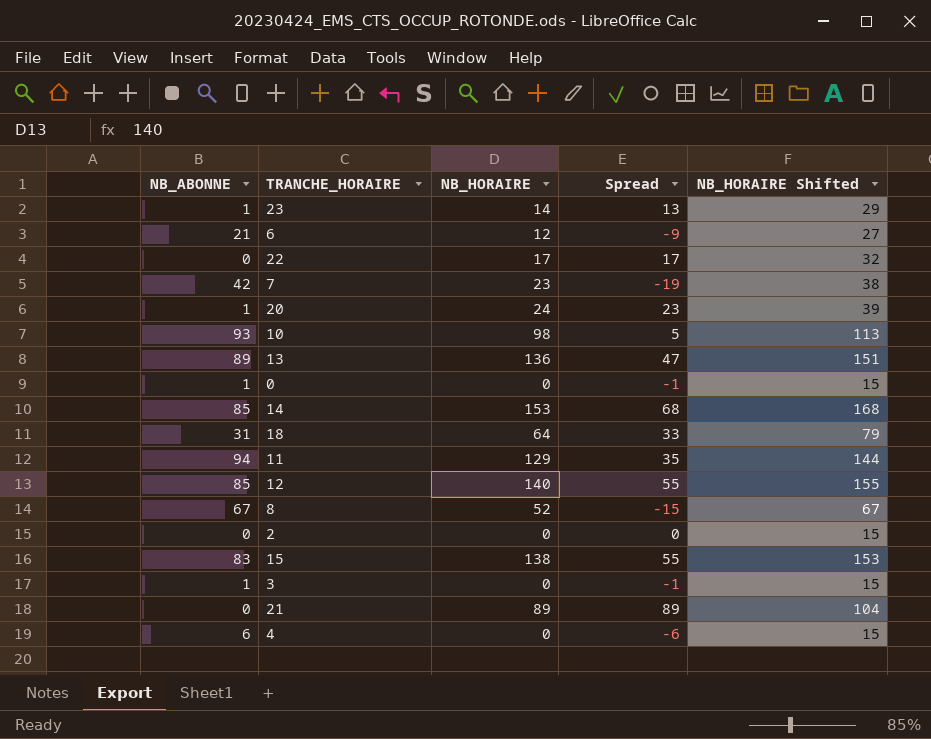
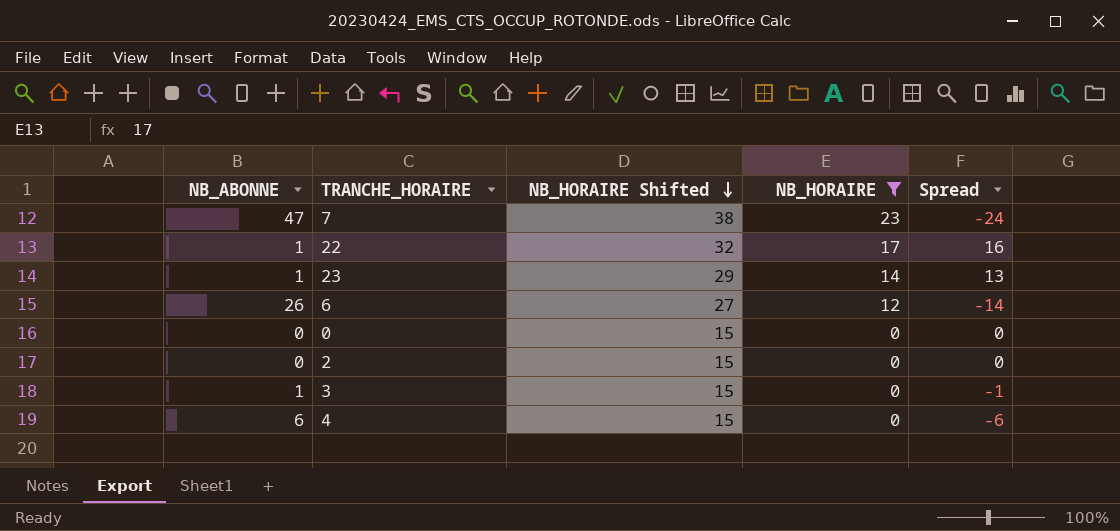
filter: none -> NB_HORAIRE <= 23
row order: none -> NB_HORAIRE Shifted descending
column NB_HORAIRE Shifted | position: 5 -> 3
7 | NB_ABONNE: 42 -> 47
7 | Spread: -19 -> -24
22 | NB_ABONNE: 0 -> 1
22 | Spread: 17 -> 16
6 | NB_ABONNE: 21 -> 26
6 | Spread: -9 -> -14
0 | NB_ABONNE: 1 -> 0
0 | Spread: -1 -> 0

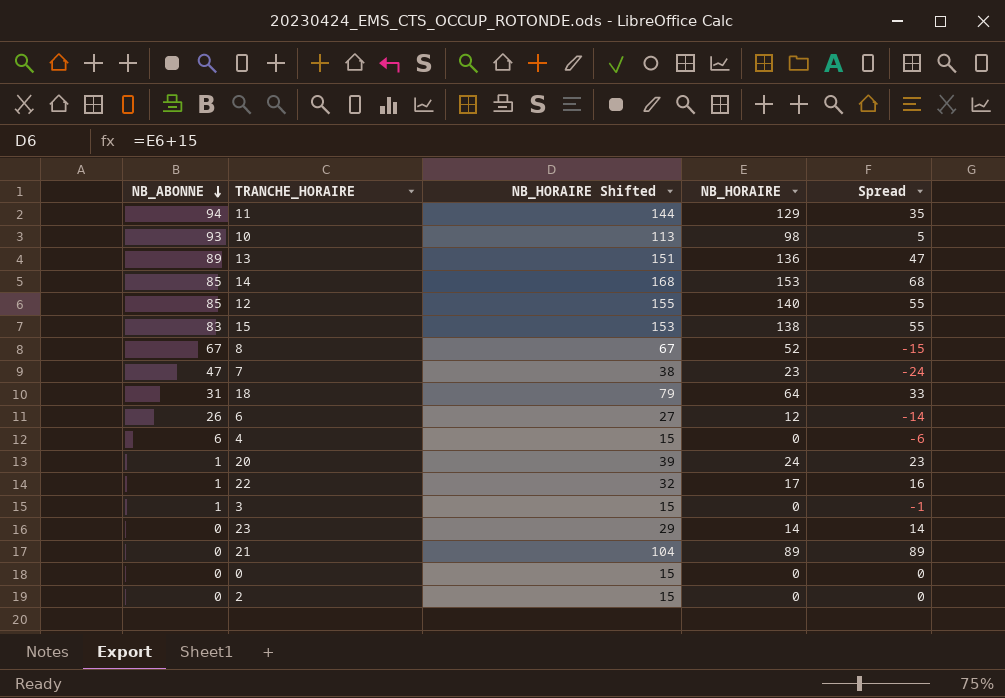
filter: NB_HORAIRE <= 23 -> none
row order: NB_HORAIRE Shifted descending -> NB_ABONNE descending
23 | NB_ABONNE: 1 -> 0
23 | Spread: 13 -> 14

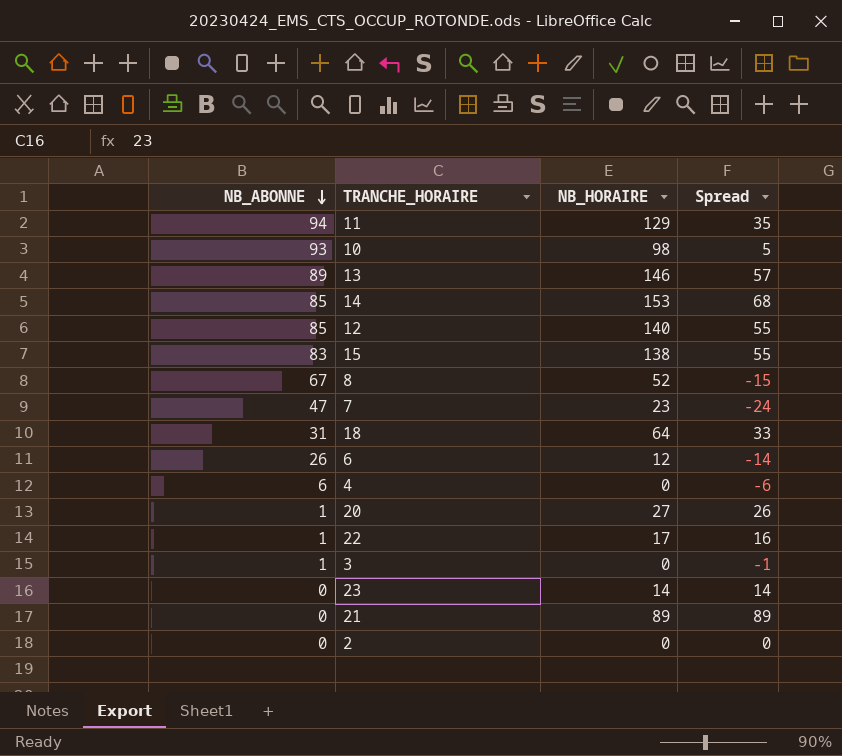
column NB_HORAIRE Shifted | formula: [NB_HORAIRE] + 15 -> none
row 0: 0 | 15 | 0 | 0 -> none
13 | NB_HORAIRE: 136 -> 146
13 | Spread: 47 -> 57
20 | NB_HORAIRE: 24 -> 27
20 | Spread: 23 -> 26

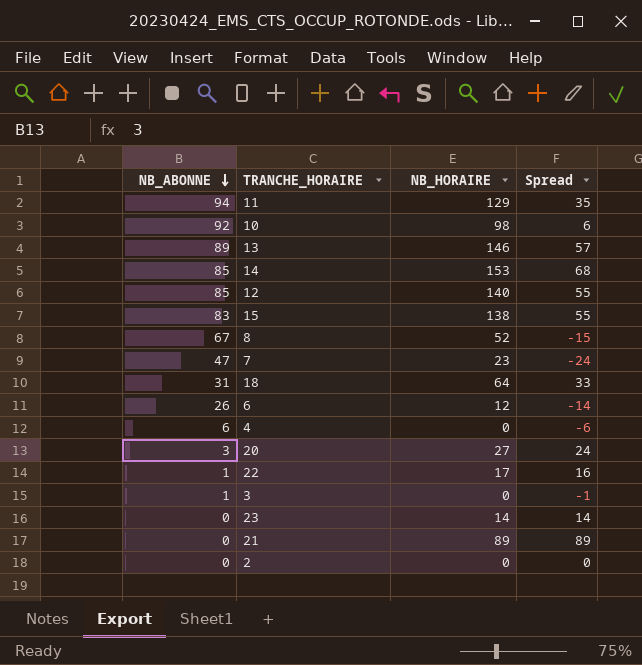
10 | NB_ABONNE: 93 -> 92
10 | Spread: 5 -> 6
20 | NB_ABONNE: 1 -> 3
20 | Spread: 26 -> 24

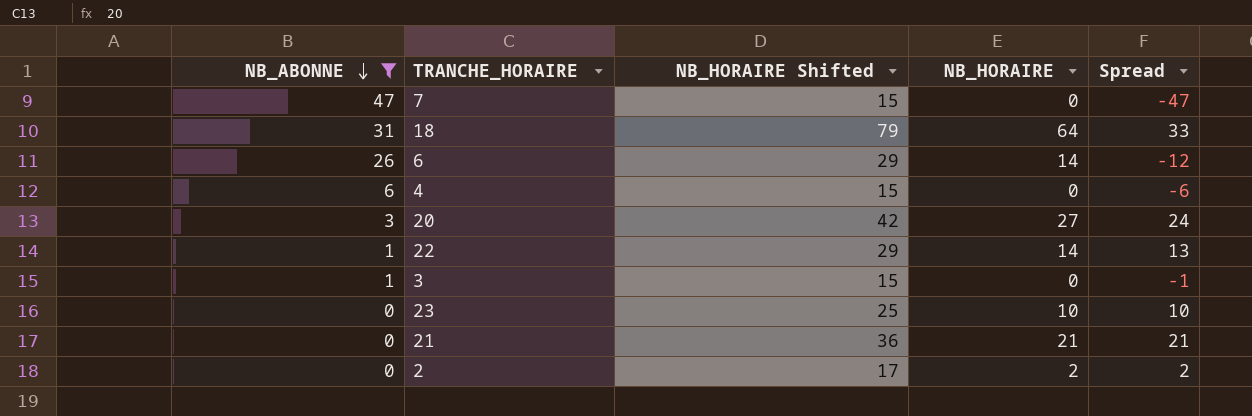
filter: none -> NB_ABONNE <= 47
column NB_HORAIRE Shifted | formula: none -> [NB_HORAIRE] + 15
7 | NB_HORAIRE: 23 -> 0
7 | Spread: -24 -> -47
6 | NB_HORAIRE: 12 -> 14
6 | Spread: -14 -> -12
22 | NB_HORAIRE: 17 -> 14
22 | Spread: 16 -> 13
23 | NB_HORAIRE: 14 -> 10
23 | Spread: 14 -> 10
21 | NB_HORAIRE: 89 -> 21
21 | Spread: 89 -> 21
2 | NB_HORAIRE: 0 -> 2
2 | Spread: 0 -> 2

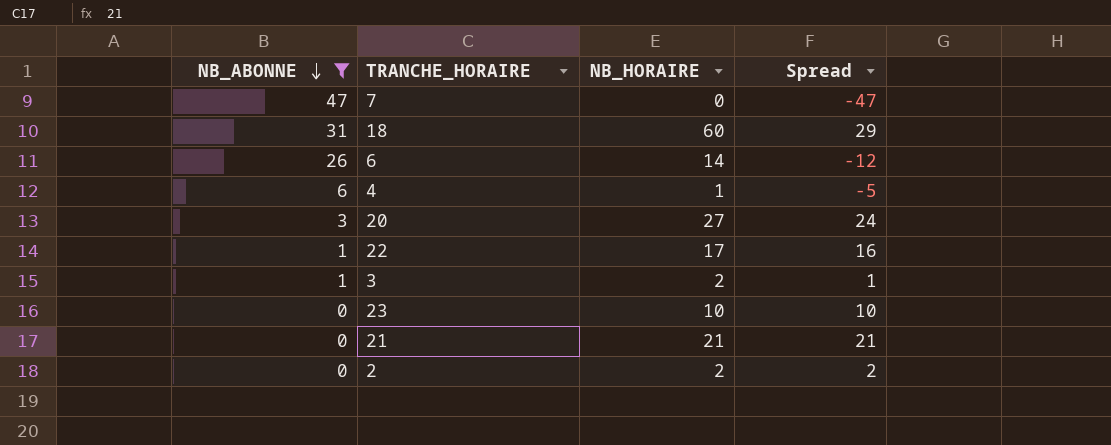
column NB_HORAIRE Shifted | formula: [NB_HORAIRE] + 15 -> none
18 | NB_HORAIRE: 64 -> 60
18 | Spread: 33 -> 29
4 | NB_HORAIRE: 0 -> 1
4 | Spread: -6 -> -5
22 | NB_HORAIRE: 14 -> 17
22 | Spread: 13 -> 16
3 | NB_HORAIRE: 0 -> 2
3 | Spread: -1 -> 1

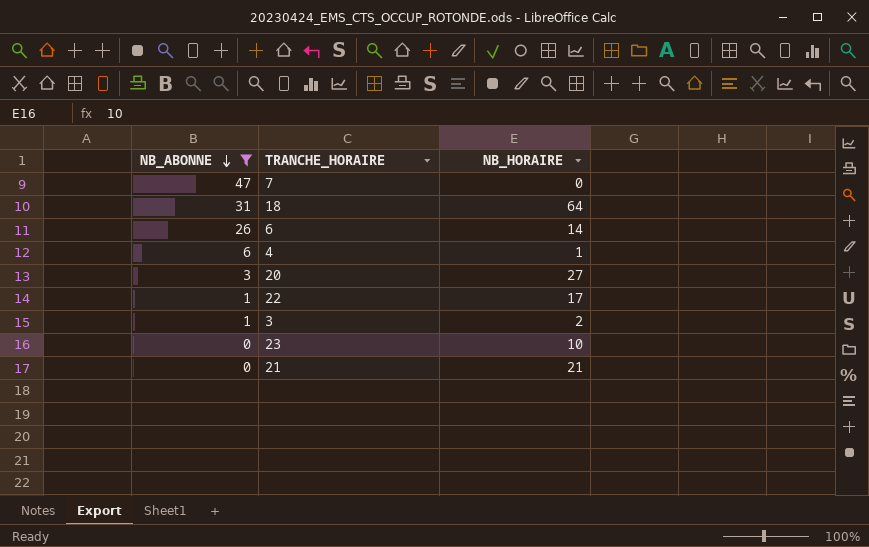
column Spread | formula: [NB_HORAIRE] - [NB_ABONNE] -> none
row 2: 0 | 2 | 2 -> none
18 | NB_HORAIRE: 60 -> 64

